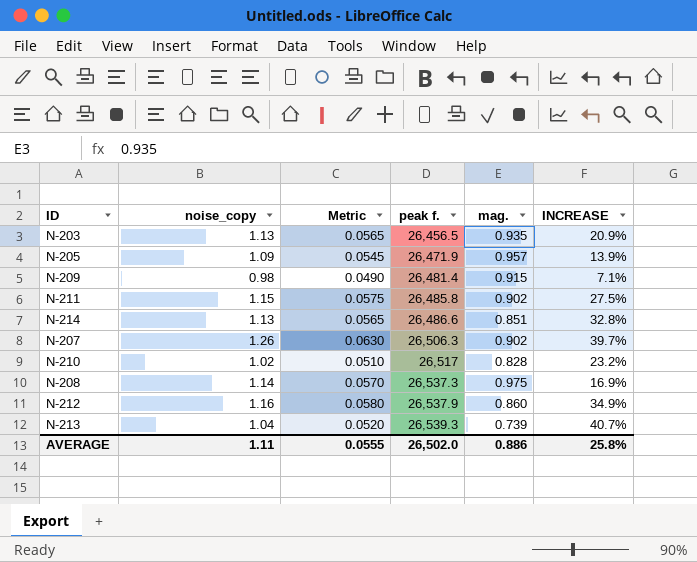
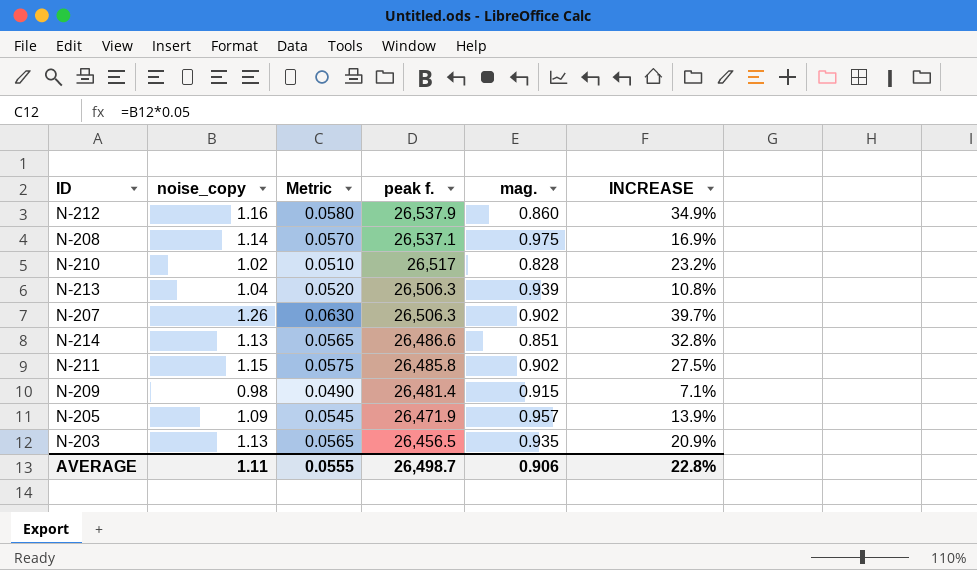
row order: peak f. ascending -> peak f. descending
N-208 | peak f.: 26,537.3 -> 26,537.1
N-213 | peak f.: 26,539.3 -> 26,506.3
N-213 | mag.: 0.739 -> 0.939
N-213 | INCREASE: 40.7% -> 10.8%
AVERAGE | peak f.: 26,502.0 -> 26,498.7
AVERAGE | mag.: 0.886 -> 0.906
AVERAGE | INCREASE: 25.8% -> 22.8%

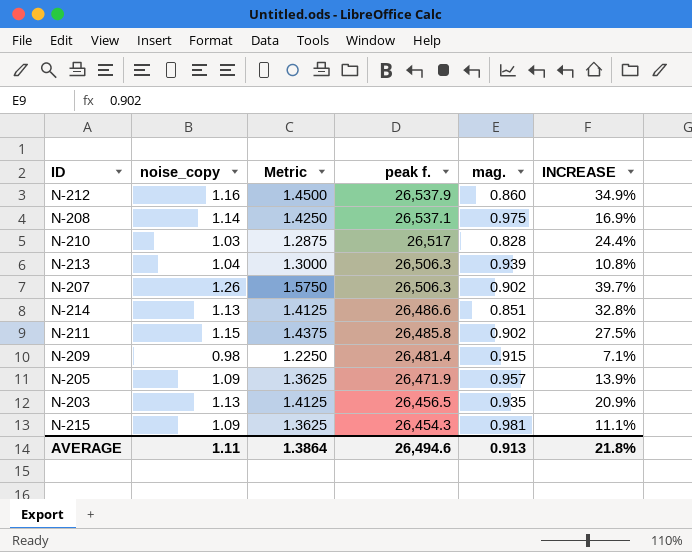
column Metric | formula: [noise_copy] * 0.05 -> [noise_copy] * 1.25
N-210 | noise_copy: 1.02 -> 1.03
N-210 | INCREASE: 23.2% -> 24.4%
row N-215: none -> 1.09 | 1.3625 | 26,454.3 | 0.981 | 11.1%
AVERAGE | Metric: 0.0555 -> 1.3864
AVERAGE | peak f.: 26,498.7 -> 26,494.6
AVERAGE | mag.: 0.906 -> 0.913
AVERAGE | INCREASE: 22.8% -> 21.8%

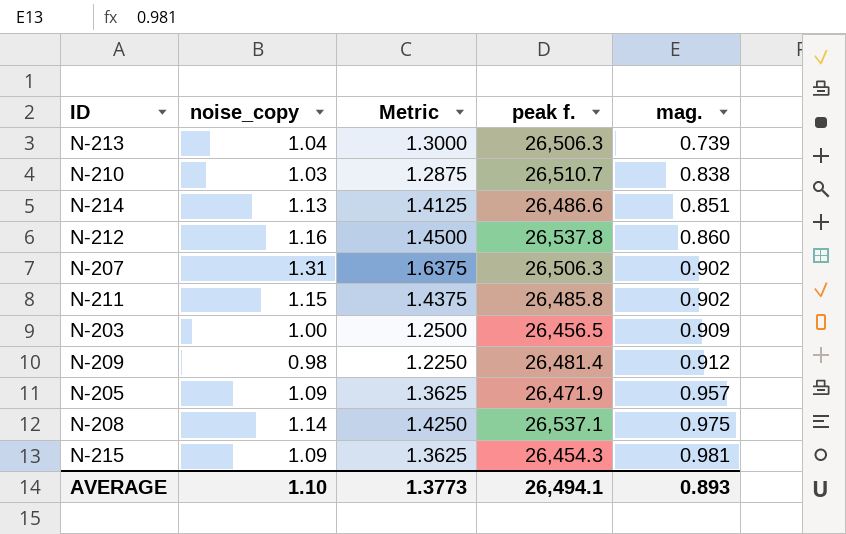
row order: peak f. descending -> mag. ascending
column INCREASE | formula: ([noise_copy] - [mag.]) / [mag.] -> none
N-213 | mag.: 0.939 -> 0.739
N-210 | peak f.: 26,517 -> 26,510.7
N-210 | mag.: 0.828 -> 0.838
N-212 | peak f.: 26,537.9 -> 26,537.8
N-207 | noise_copy: 1.26 -> 1.31
N-207 | Metric: 1.5750 -> 1.6375
N-203 | noise_copy: 1.13 -> 1.00
N-203 | Metric: 1.4125 -> 1.2500
N-203 | mag.: 0.935 -> 0.909
N-209 | mag.: 0.915 -> 0.912
AVERAGE | noise_copy: 1.11 -> 1.10
AVERAGE | Metric: 1.3864 -> 1.3773
AVERAGE | peak f.: 26,494.6 -> 26,494.1
AVERAGE | mag.: 0.913 -> 0.893

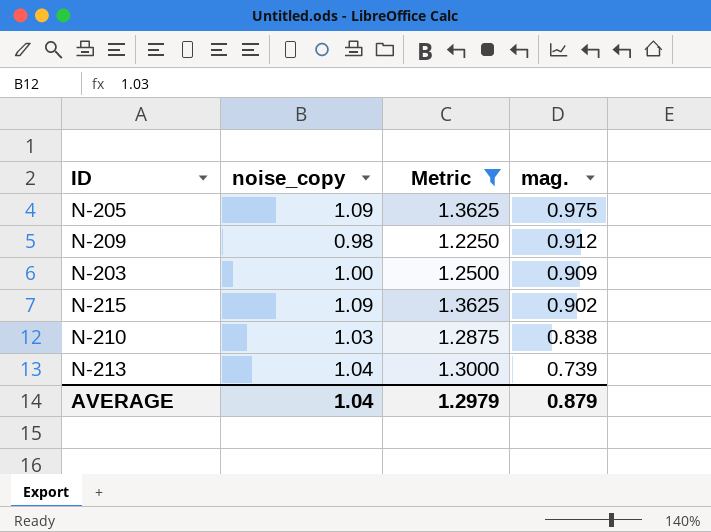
filter: none -> Metric <= 1.3625
row order: mag. ascending -> mag. descending
column peak f. | position: 4 -> none
N-205 | mag.: 0.957 -> 0.975
N-215 | mag.: 0.981 -> 0.902
AVERAGE | noise_copy: 1.10 -> 1.04
AVERAGE | Metric: 1.3773 -> 1.2979
AVERAGE | mag.: 0.893 -> 0.879

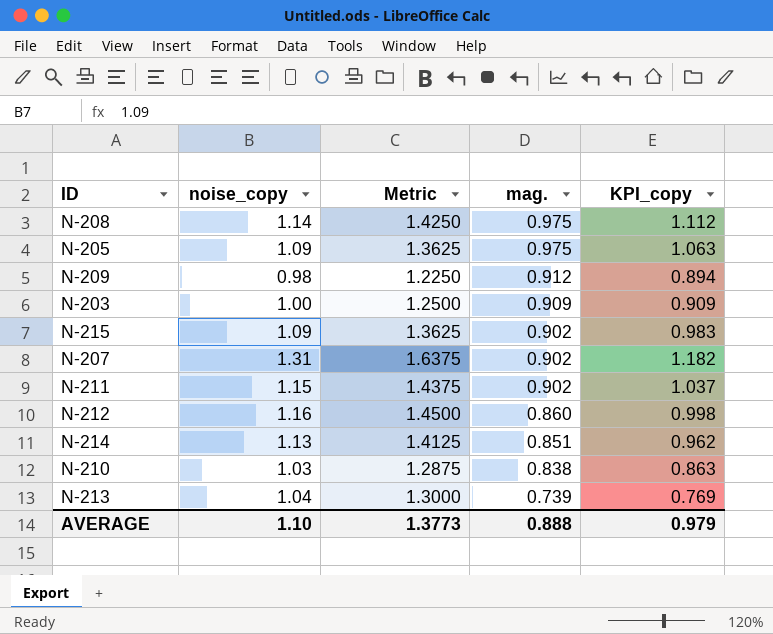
filter: Metric <= 1.3625 -> none
column KPI_copy | formula: none -> [noise_copy] * [mag.]
AVERAGE | noise_copy: 1.04 -> 1.10
AVERAGE | Metric: 1.2979 -> 1.3773
AVERAGE | mag.: 0.879 -> 0.888

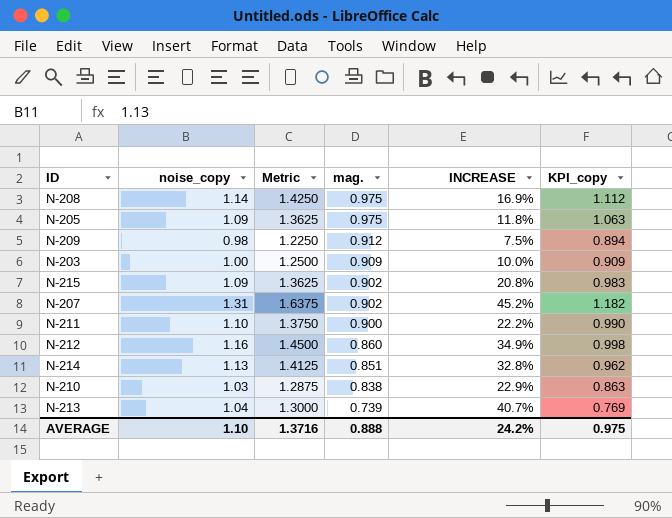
column INCREASE | formula: none -> ([noise_copy] - [mag.]) / [mag.]
N-211 | noise_copy: 1.15 -> 1.10
N-211 | Metric: 1.4375 -> 1.3750
N-211 | mag.: 0.902 -> 0.900
N-211 | KPI_copy: 1.037 -> 0.990
AVERAGE | Metric: 1.3773 -> 1.3716
AVERAGE | KPI_copy: 0.979 -> 0.975

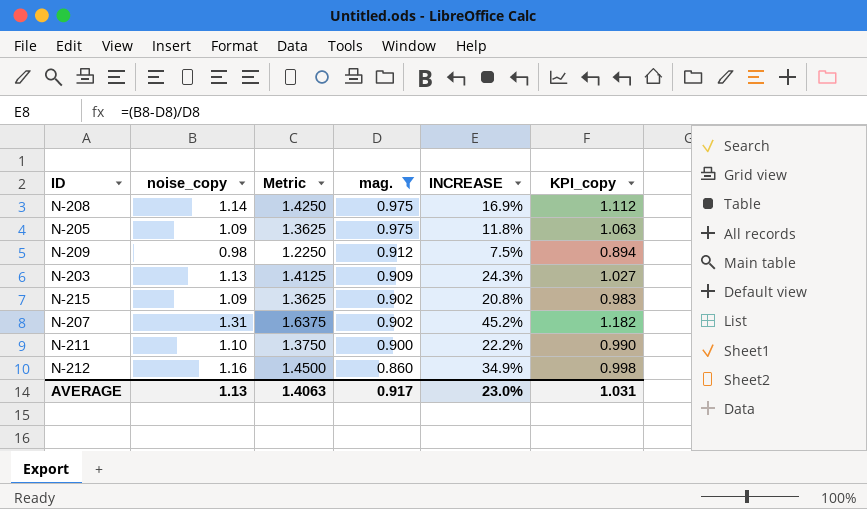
filter: none -> mag. >= 0.860
N-203 | noise_copy: 1.00 -> 1.13
N-203 | Metric: 1.2500 -> 1.4125
N-203 | INCREASE: 10.0% -> 24.3%
N-203 | KPI_copy: 0.909 -> 1.027
AVERAGE | noise_copy: 1.10 -> 1.13
AVERAGE | Metric: 1.3716 -> 1.4063
AVERAGE | mag.: 0.888 -> 0.917
AVERAGE | INCREASE: 24.2% -> 23.0%
AVERAGE | KPI_copy: 0.975 -> 1.031

